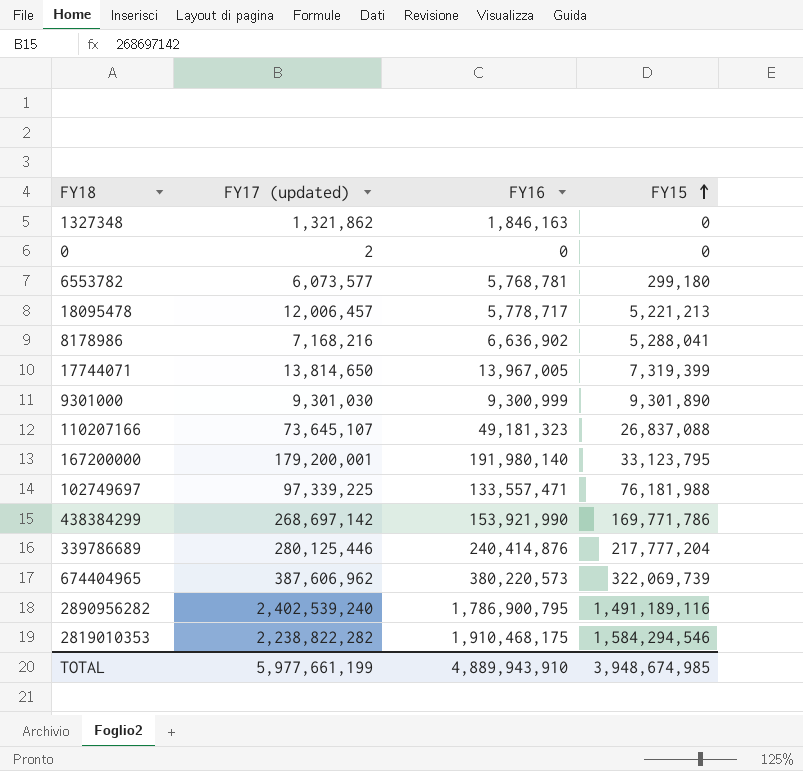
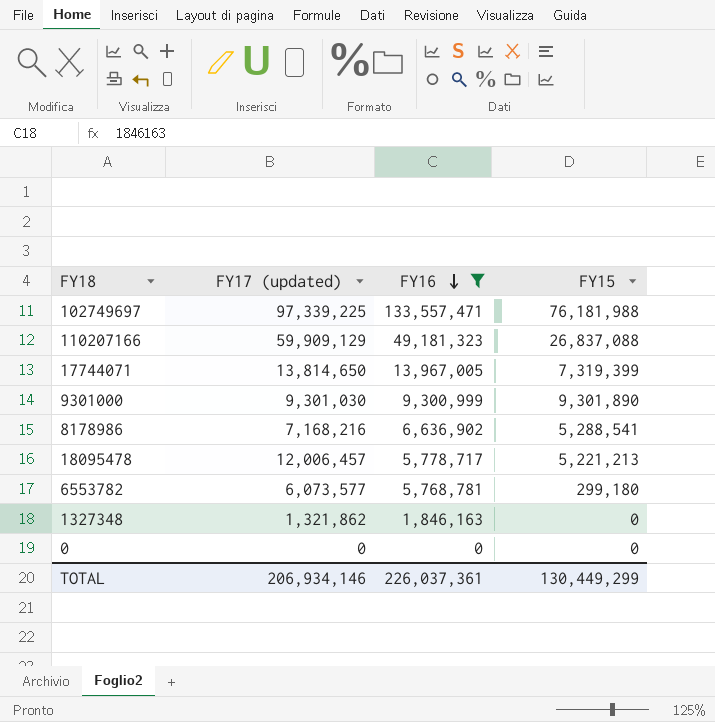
filter: none -> FY16 <= 133,557,471
row order: FY15 ascending -> FY16 descending
110207166 | FY17 (updated): 73,645,107 -> 59,909,129
8178986 | FY15: 5,288,041 -> 5,288,541
0 | FY17 (updated): 2 -> 0
TOTAL | FY17 (updated): 5,977,661,199 -> 206,934,146
TOTAL | FY16: 4,889,943,910 -> 226,037,361
TOTAL | FY15: 3,948,674,985 -> 130,449,299

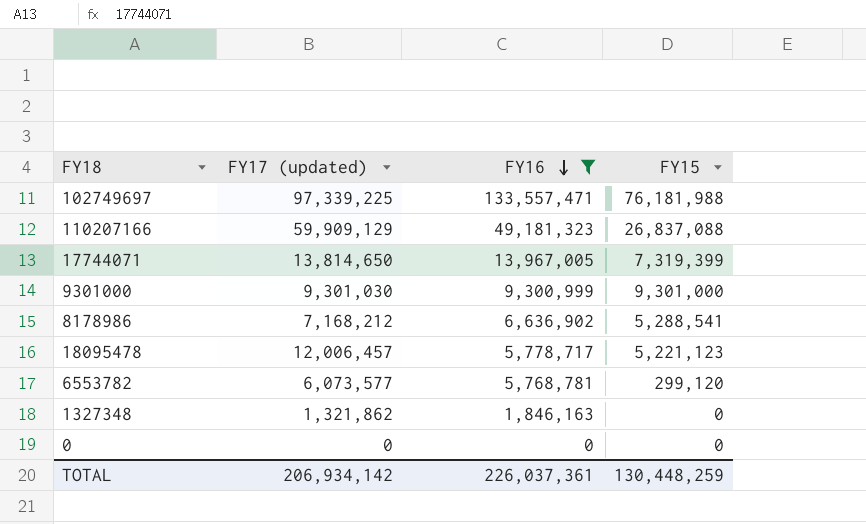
9301000 | FY15: 9,301,890 -> 9,301,000
8178986 | FY17 (updated): 7,168,216 -> 7,168,212
18095478 | FY15: 5,221,213 -> 5,221,123
6553782 | FY15: 299,180 -> 299,120
TOTAL | FY17 (updated): 206,934,146 -> 206,934,142
TOTAL | FY15: 130,449,299 -> 130,448,259

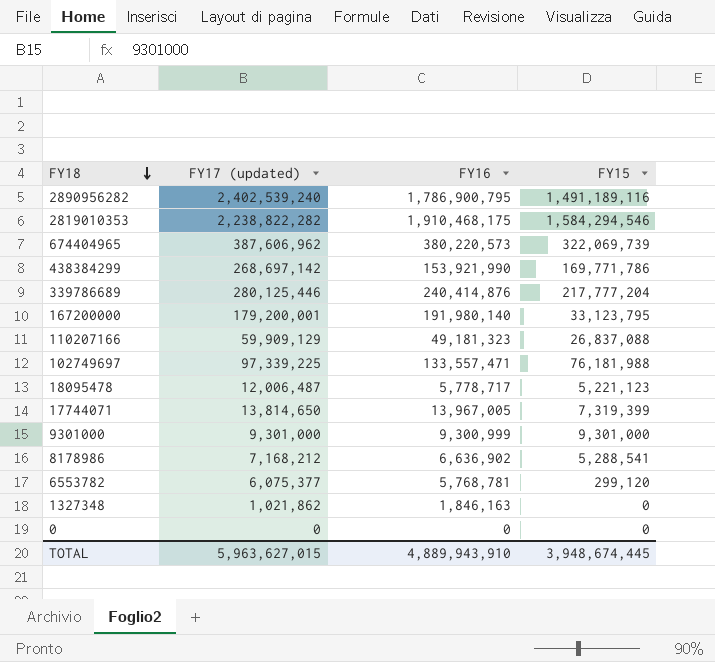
filter: FY16 <= 133,557,471 -> none
row order: FY16 descending -> FY18 descending
18095478 | FY17 (updated): 12,006,457 -> 12,006,487
9301000 | FY17 (updated): 9,301,030 -> 9,301,000
6553782 | FY17 (updated): 6,073,577 -> 6,075,377
1327348 | FY17 (updated): 1,321,862 -> 1,021,862
TOTAL | FY17 (updated): 206,934,142 -> 5,963,627,015
TOTAL | FY16: 226,037,361 -> 4,889,943,910
TOTAL | FY15: 130,448,259 -> 3,948,674,445

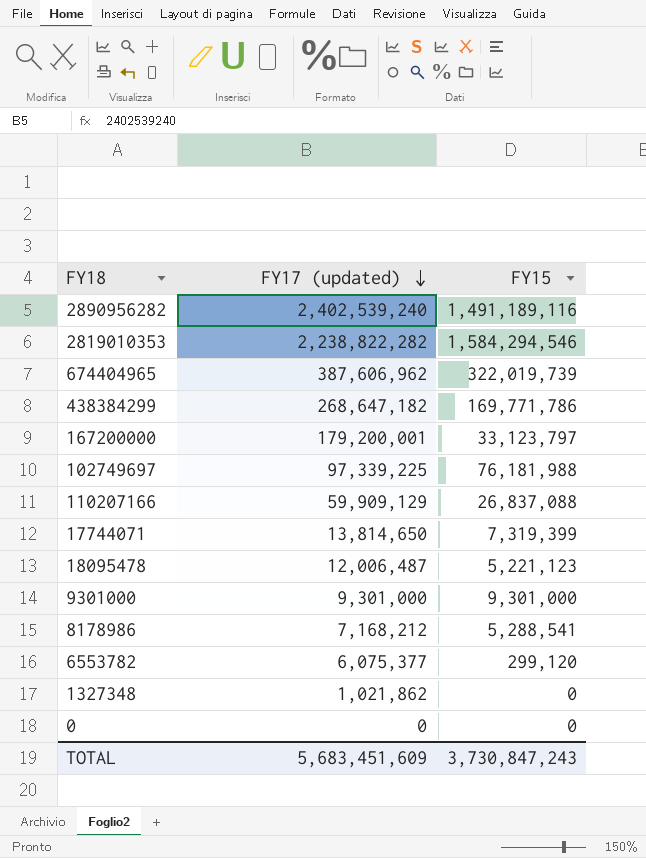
row order: FY18 descending -> FY17 (updated) descending
column FY16 | position: 3 -> none
row 339786689: 280,125,446 | 240,414,876 | 217,777,204 -> none
674404965 | FY15: 322,069,739 -> 322,019,739
438384299 | FY17 (updated): 268,697,142 -> 268,647,182
167200000 | FY15: 33,123,795 -> 33,123,797
TOTAL | FY17 (updated): 5,963,627,015 -> 5,683,451,609
TOTAL | FY15: 3,948,674,445 -> 3,730,847,243

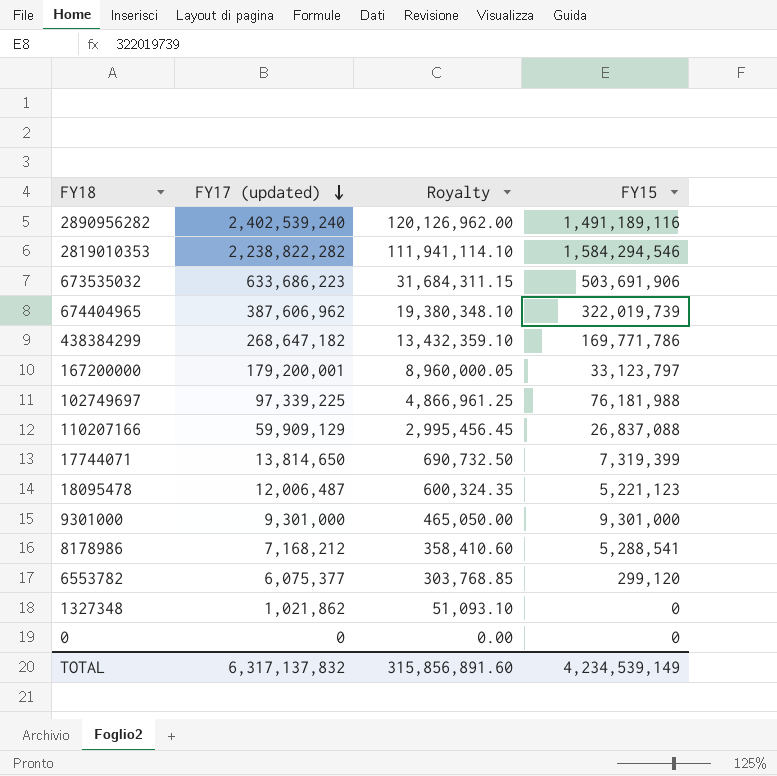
column Royalty | formula: none -> [FY17 (updated)] * 0.05
row 673535032: none -> 633,686,223 | 31,684,311.15 | 503,691,906
TOTAL | FY17 (updated): 5,683,451,609 -> 6,317,137,832
TOTAL | FY15: 3,730,847,243 -> 4,234,539,149

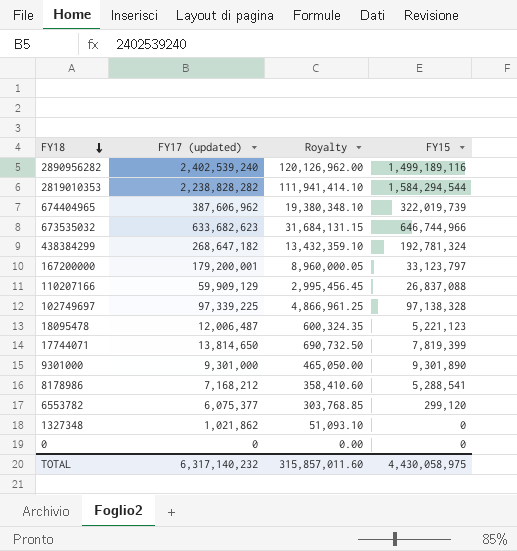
row order: FY17 (updated) descending -> FY18 descending
2890956282 | FY15: 1,491,189,116 -> 1,499,189,116
2819010353 | FY17 (updated): 2,238,822,282 -> 2,238,828,282
2819010353 | Royalty: 111,941,114.10 -> 111,941,414.10
2819010353 | FY15: 1,584,294,546 -> 1,584,294,544
673535032 | FY17 (updated): 633,686,223 -> 633,682,623
673535032 | Royalty: 31,684,311.15 -> 31,684,131.15
673535032 | FY15: 503,691,906 -> 646,744,966
438384299 | FY15: 169,771,786 -> 192,781,324
102749697 | FY15: 76,181,988 -> 97,138,328
17744071 | FY15: 7,319,399 -> 7,819,399
9301000 | FY15: 9,301,000 -> 9,301,890
TOTAL | FY17 (updated): 6,317,137,832 -> 6,317,140,232
TOTAL | Royalty: 315,856,891.60 -> 315,857,011.60
TOTAL | FY15: 4,234,539,149 -> 4,430,058,975

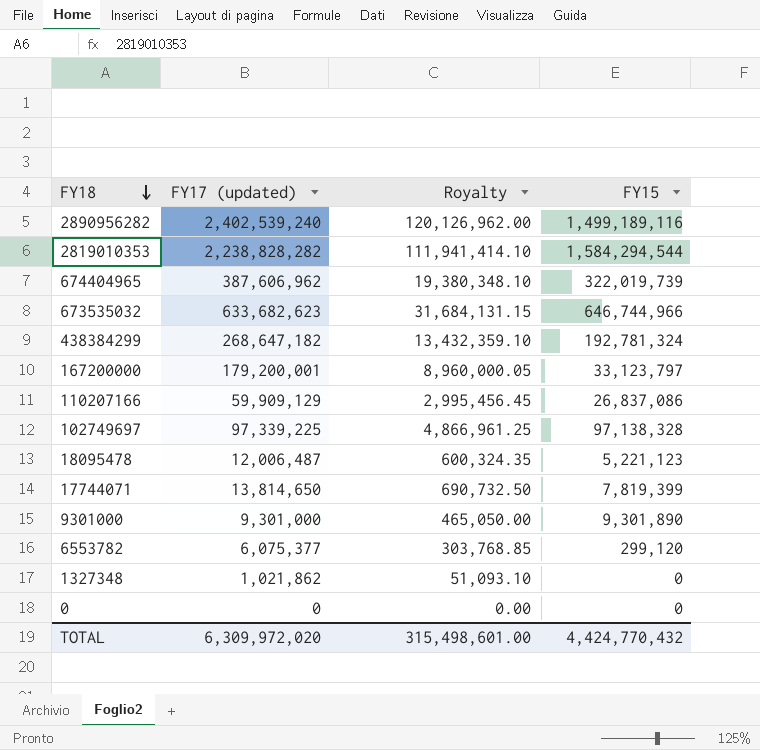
row 8178986: 7,168,212 | 358,410.60 | 5,288,541 -> none
110207166 | FY15: 26,837,088 -> 26,837,086
TOTAL | FY17 (updated): 6,317,140,232 -> 6,309,972,020
TOTAL | Royalty: 315,857,011.60 -> 315,498,601.00
TOTAL | FY15: 4,430,058,975 -> 4,424,770,432

